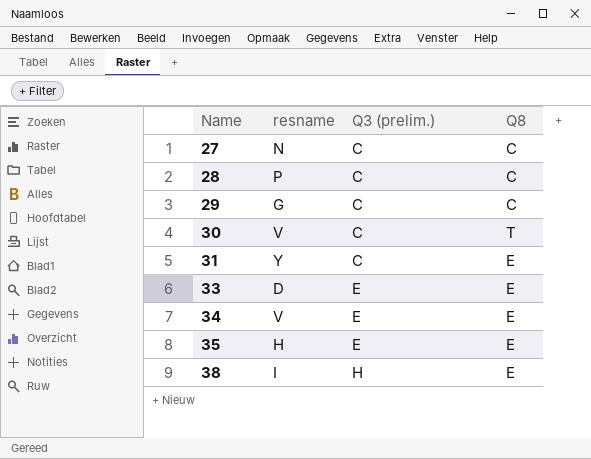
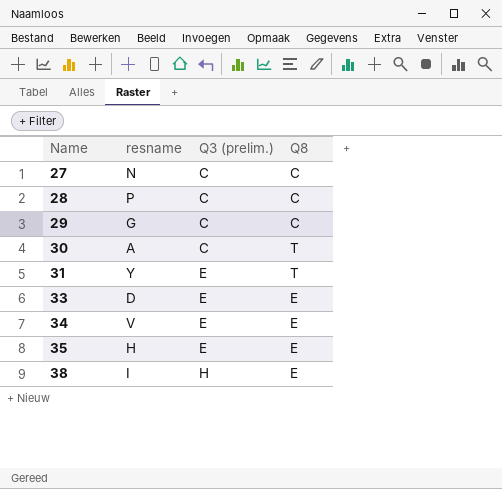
30 | resname: V -> A
31 | Q3 (prelim.): C -> E
31 | Q8: E -> T

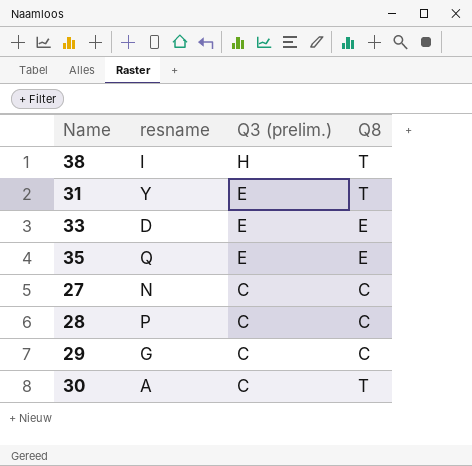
row order: Name ascending -> Q3 (prelim.) descending
row 34: V | E | E -> none
38 | Q8: E -> T
35 | resname: H -> Q

